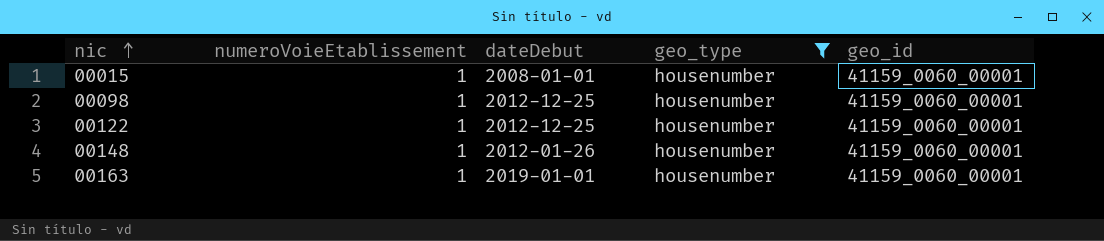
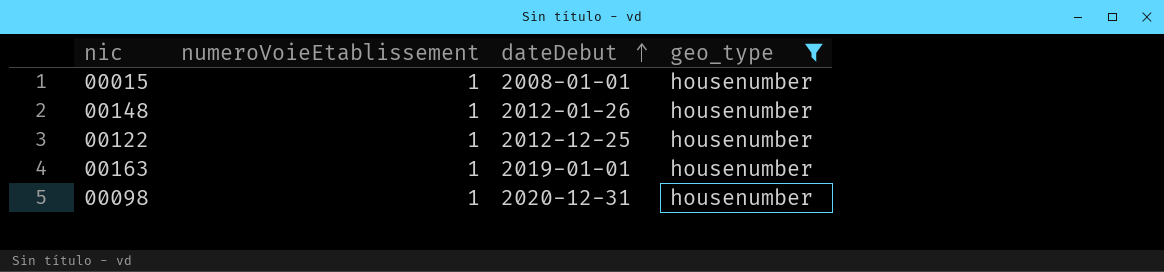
row order: nic ascending -> dateDebut ascending
column geo_id | position: 5 -> none
00098 | dateDebut: 2012-12-25 -> 2020-12-31

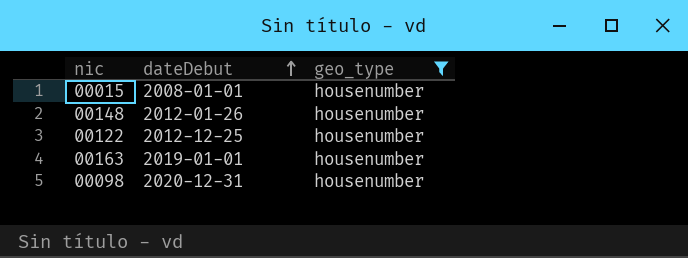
column numeroVoieEtablissement | position: 2 -> none

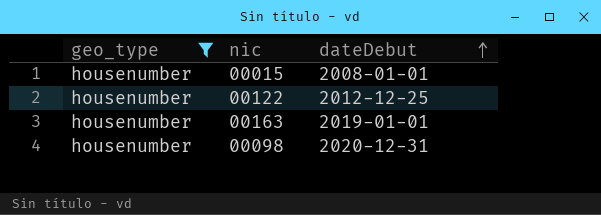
column geo_type | position: 3 -> 1
row 00148: 2012-01-26 | housenumber -> none

